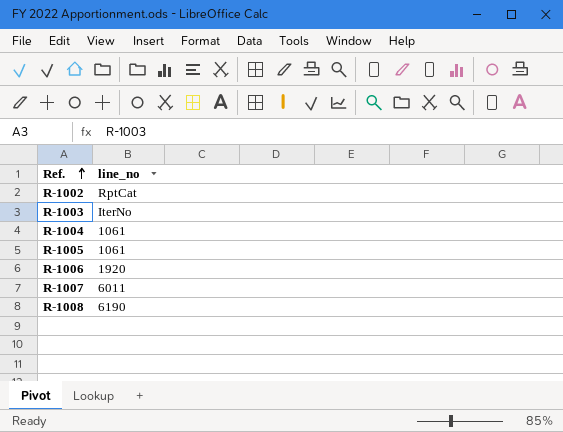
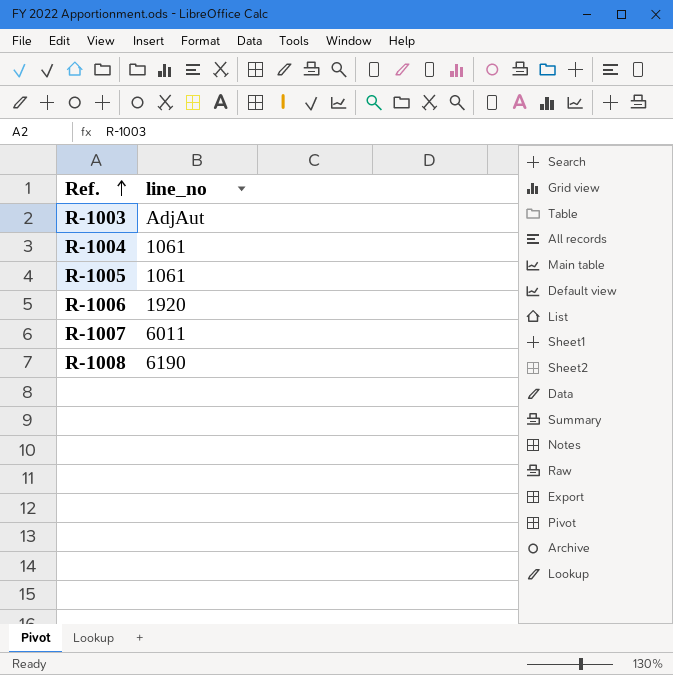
row R-1002: RptCat -> none
R-1003 | line_no: IterNo -> AdjAut

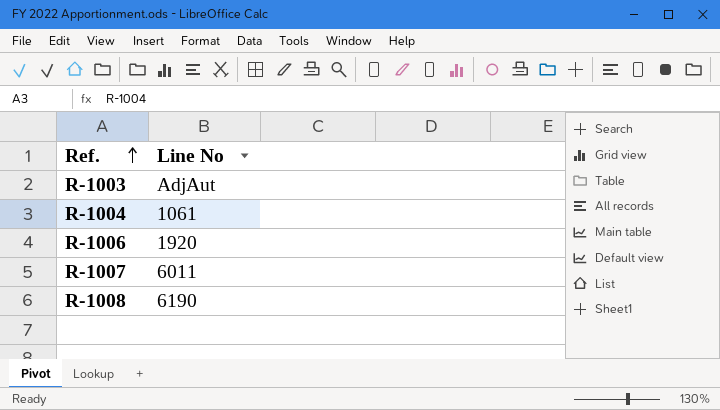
column name: line_no -> Line No
row R-1005: 1061 -> none

